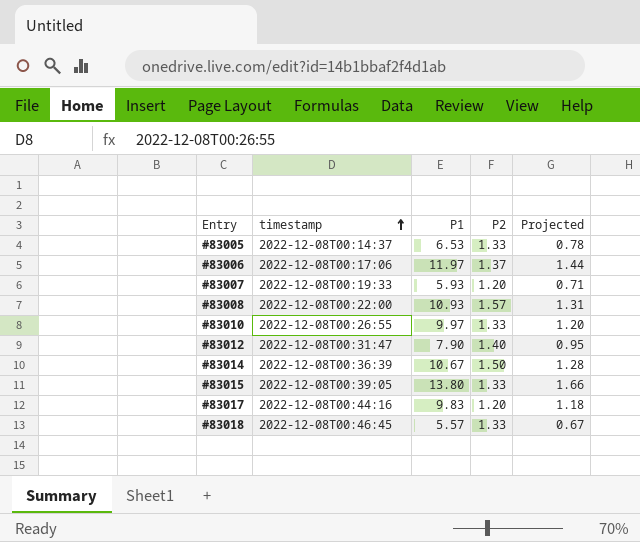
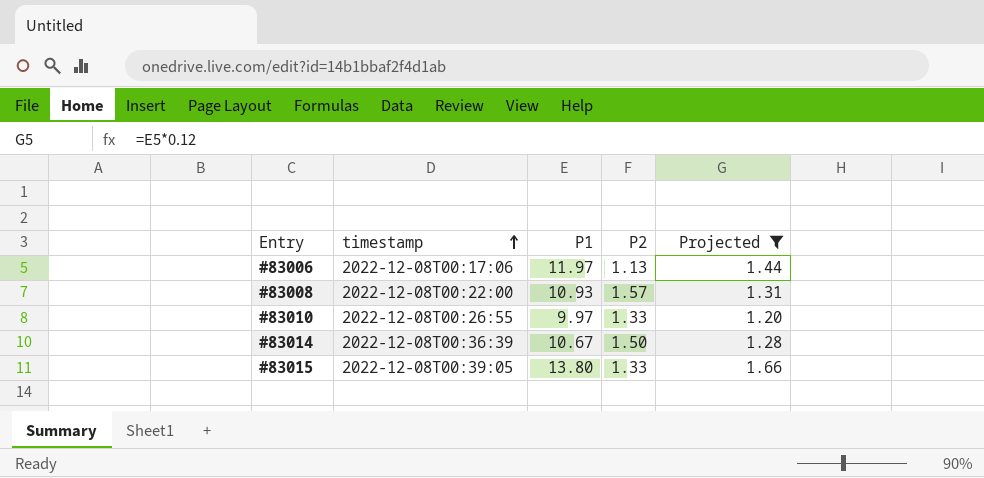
filter: none -> Projected >= 1.20
#83006 | P2: 1.37 -> 1.13

